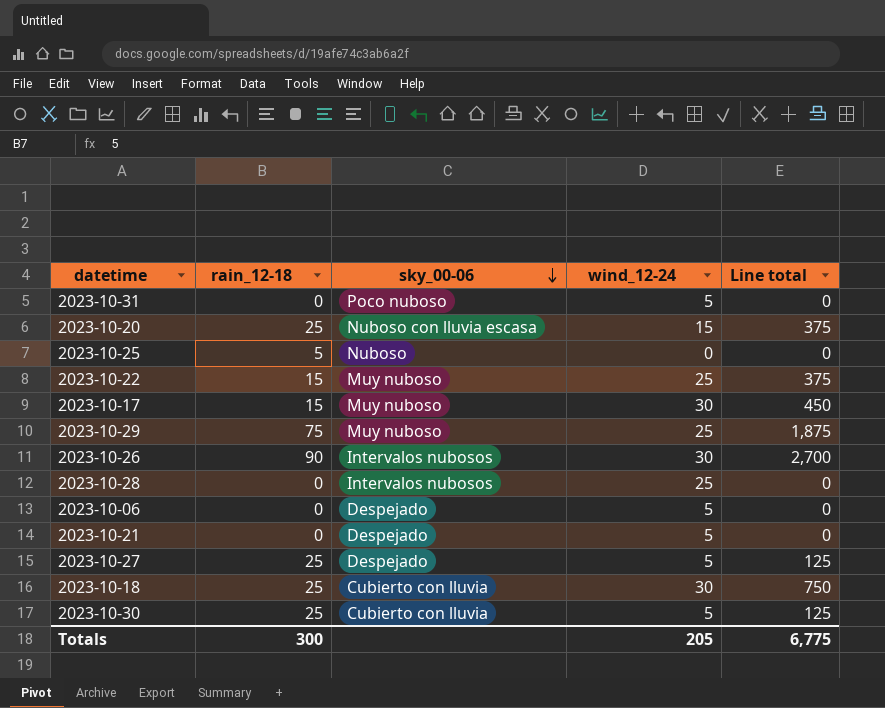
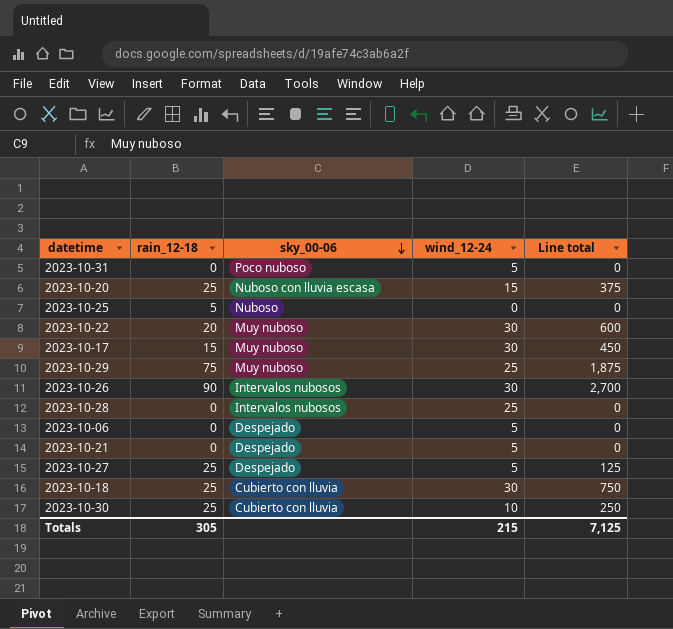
2023-10-22 | rain_12-18: 15 -> 20
2023-10-22 | wind_12-24: 25 -> 30
2023-10-22 | Line total: 375 -> 600
2023-10-30 | wind_12-24: 5 -> 10
2023-10-30 | Line total: 125 -> 250
Totals | rain_12-18: 300 -> 305
Totals | wind_12-24: 205 -> 215
Totals | Line total: 6,775 -> 7,125

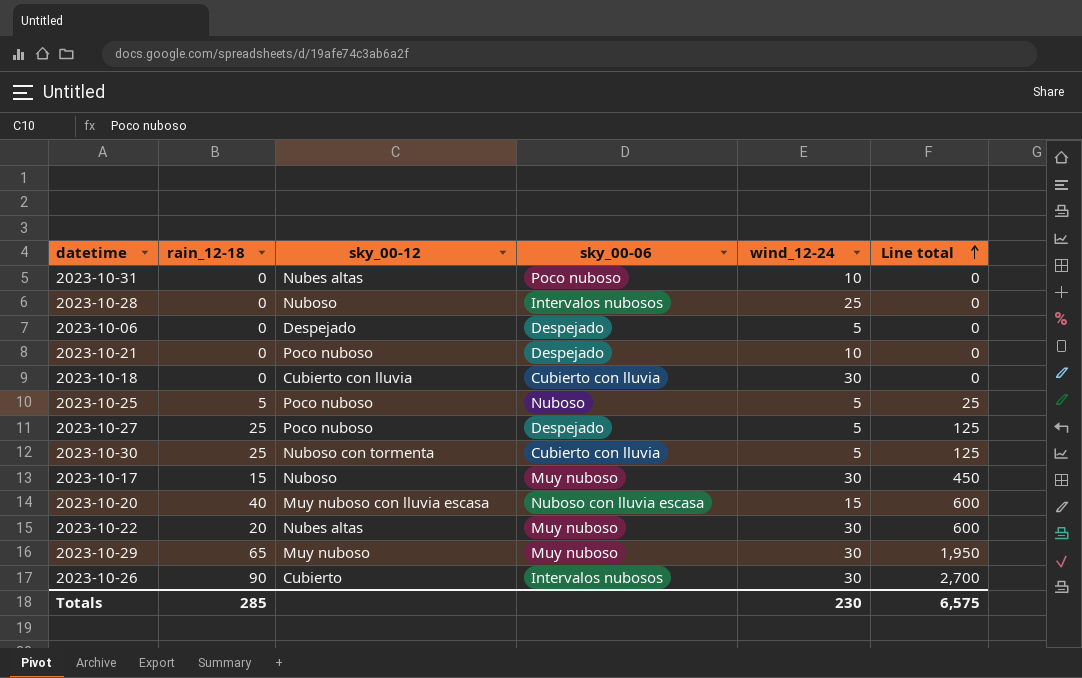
row order: sky_00-06 descending -> Line total ascending
column sky_00-12 | position: none -> 3
2023-10-31 | wind_12-24: 5 -> 10
2023-10-21 | wind_12-24: 5 -> 10
2023-10-18 | rain_12-18: 25 -> 0
2023-10-18 | Line total: 750 -> 0
2023-10-25 | wind_12-24: 0 -> 5
2023-10-25 | Line total: 0 -> 25
2023-10-30 | wind_12-24: 10 -> 5
2023-10-30 | Line total: 250 -> 125
2023-10-20 | rain_12-18: 25 -> 40
2023-10-20 | Line total: 375 -> 600
2023-10-29 | rain_12-18: 75 -> 65
2023-10-29 | wind_12-24: 25 -> 30
2023-10-29 | Line total: 1,875 -> 1,950
Totals | rain_12-18: 305 -> 285
Totals | wind_12-24: 215 -> 230
Totals | Line total: 7,125 -> 6,575

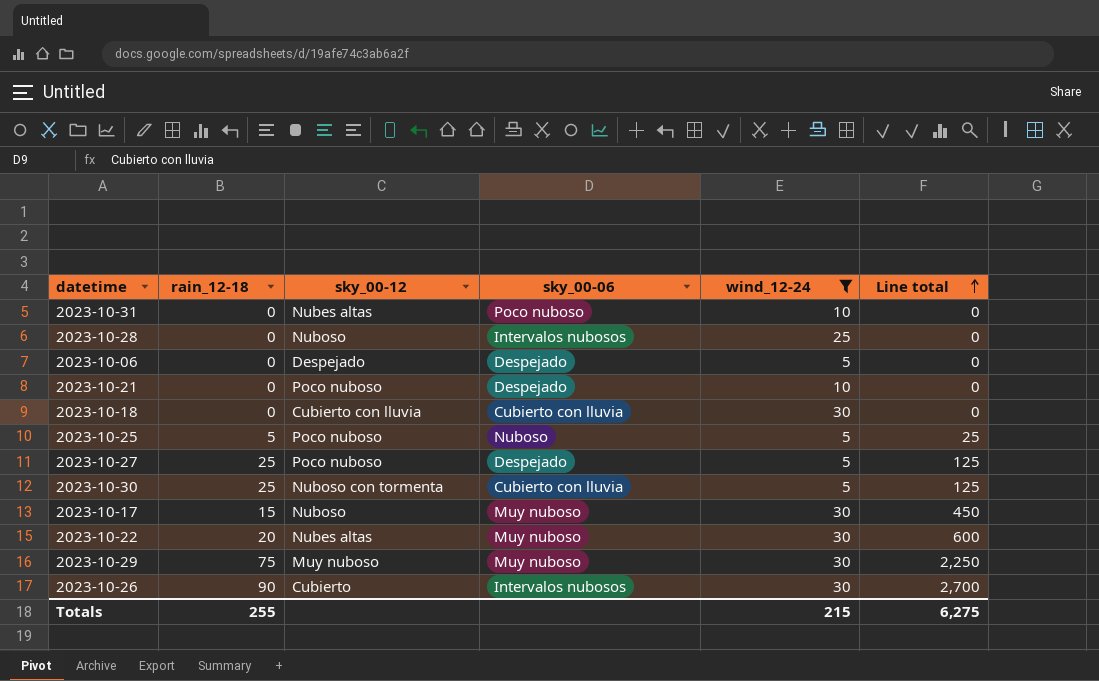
filter: none -> wind_12-24 != 15
2023-10-29 | rain_12-18: 65 -> 75
2023-10-29 | Line total: 1,950 -> 2,250
Totals | rain_12-18: 285 -> 255
Totals | wind_12-24: 230 -> 215
Totals | Line total: 6,575 -> 6,275

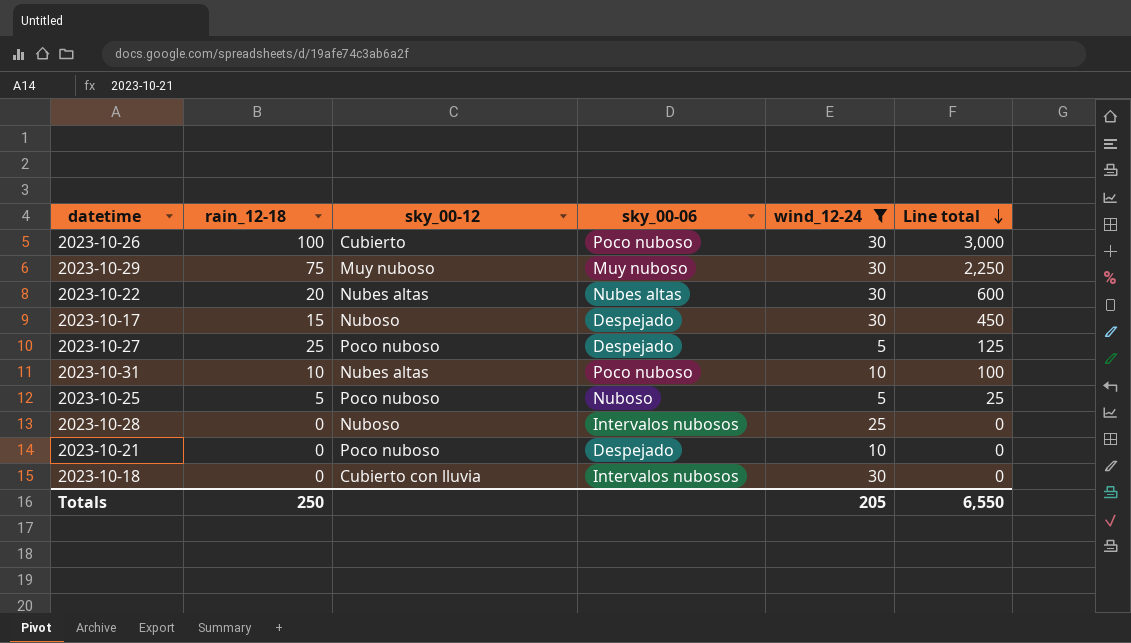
row order: Line total ascending -> Line total descending
row 2023-10-06: 0 | Despejado | Despejado | 5 | 0 -> none
row 2023-10-30: 25 | Nuboso con tormenta | Cubierto con lluvia | 5 | 125 -> none
2023-10-26 | rain_12-18: 90 -> 100
2023-10-26 | sky_00-06: Intervalos nubosos -> Poco nuboso
2023-10-26 | Line total: 2,700 -> 3,000
2023-10-22 | sky_00-06: Muy nuboso -> Nubes altas
2023-10-17 | sky_00-06: Muy nuboso -> Despejado
2023-10-31 | rain_12-18: 0 -> 10
2023-10-31 | Line total: 0 -> 100
2023-10-18 | sky_00-06: Cubierto con lluvia -> Intervalos nubosos
Totals | rain_12-18: 255 -> 250
Totals | wind_12-24: 215 -> 205
Totals | Line total: 6,275 -> 6,550

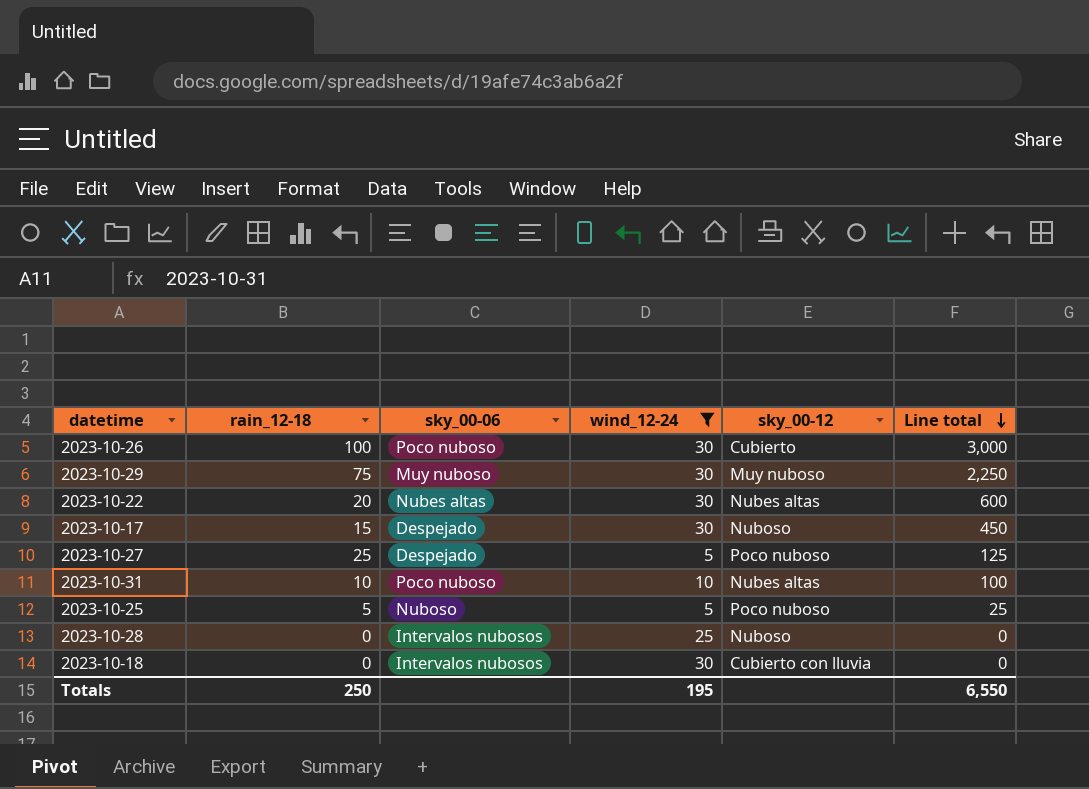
column sky_00-12 | position: 3 -> 5
row 2023-10-21: 0 | Poco nuboso | Despejado | 10 | 0 -> none
Totals | wind_12-24: 205 -> 195

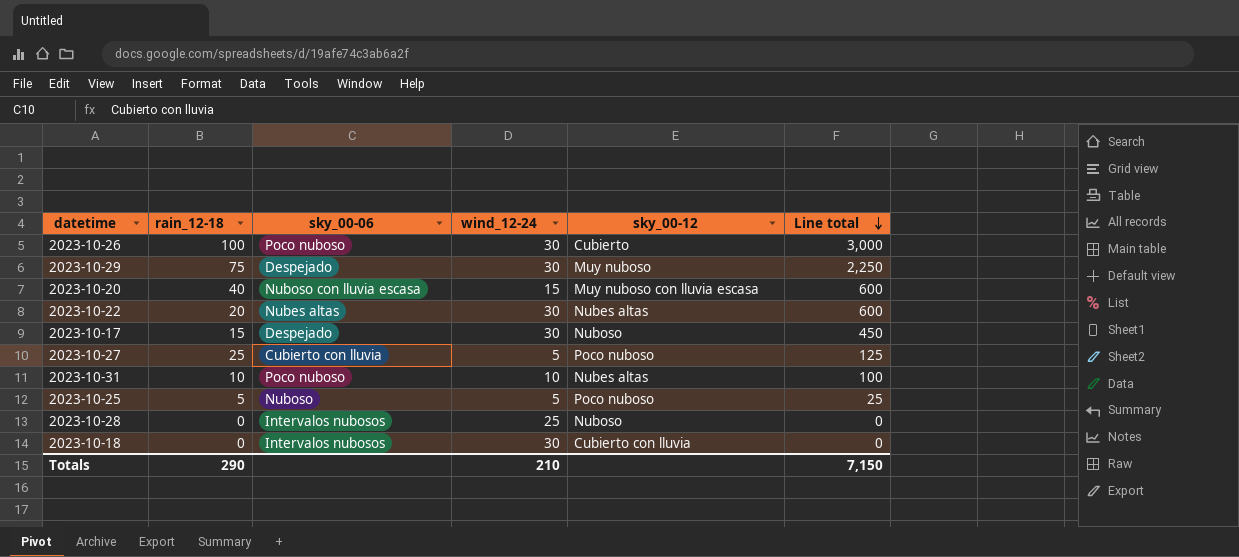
filter: wind_12-24 != 15 -> none
2023-10-29 | sky_00-06: Muy nuboso -> Despejado
2023-10-27 | sky_00-06: Despejado -> Cubierto con lluvia
Totals | rain_12-18: 250 -> 290
Totals | wind_12-24: 195 -> 210
Totals | Line total: 6,550 -> 7,150

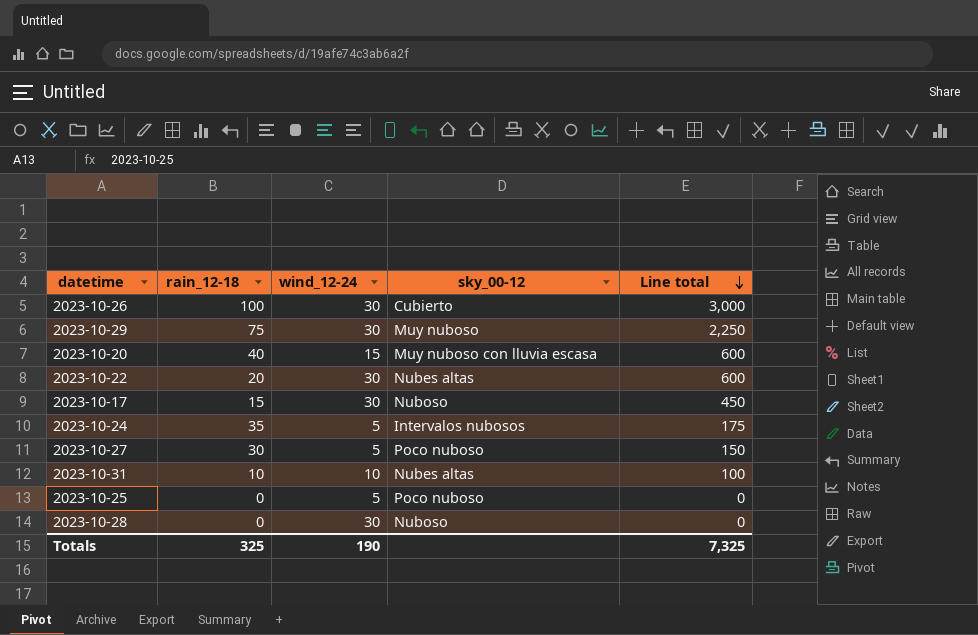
column sky_00-06 | position: 3 -> none
row 2023-10-18: 0 | Intervalos nubosos | 30 | Cubierto con lluvia | 0 -> none
row 2023-10-24: none -> 35 | 5 | Intervalos nubosos | 175
2023-10-27 | rain_12-18: 25 -> 30
2023-10-27 | Line total: 125 -> 150
2023-10-25 | rain_12-18: 5 -> 0
2023-10-25 | Line total: 25 -> 0
2023-10-28 | wind_12-24: 25 -> 30
Totals | rain_12-18: 290 -> 325
Totals | wind_12-24: 210 -> 190
Totals | Line total: 7,150 -> 7,325

